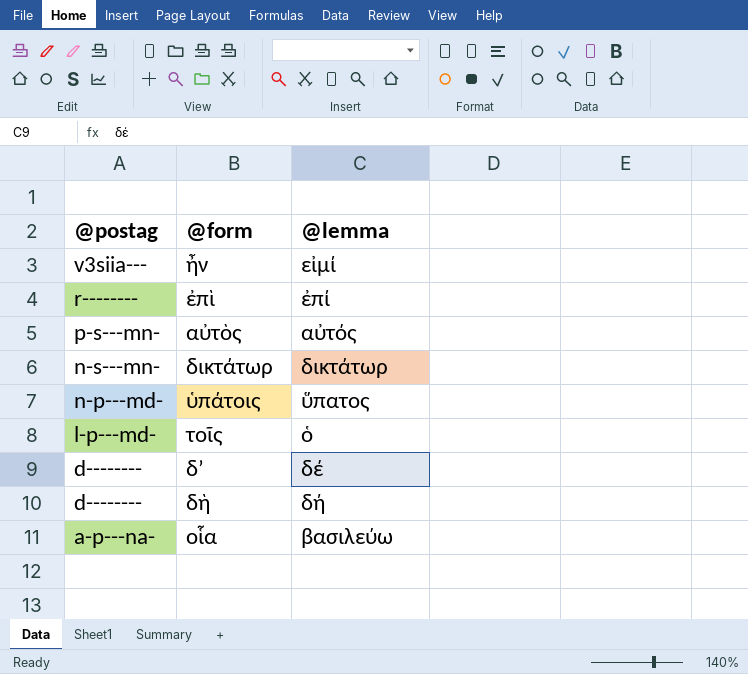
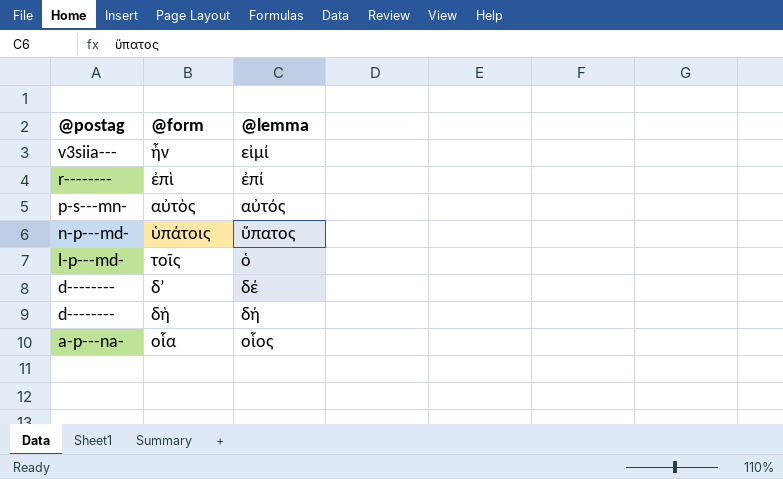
row δικτάτωρ: n-s---mn- | δικτάτωρ -> none
οἷα | @lemma: βασιλεύω -> οἷος

